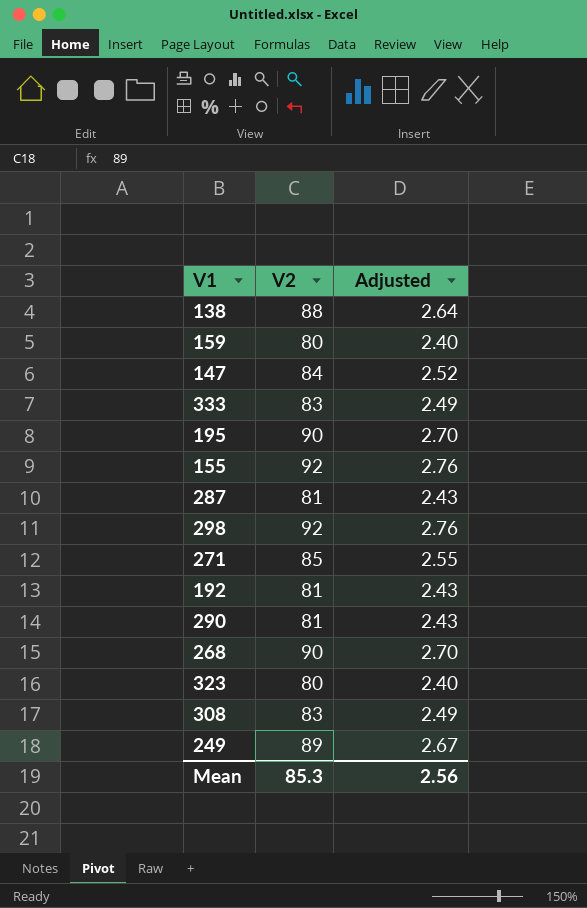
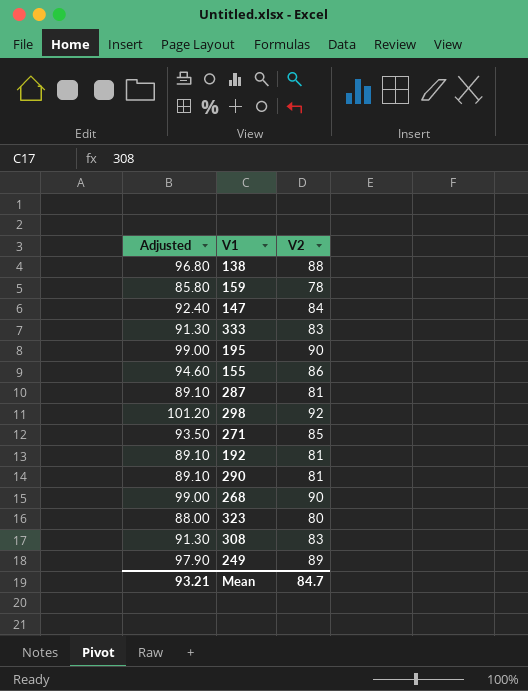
column Adjusted | formula: [V2] * 0.03 -> [V2] * 1.1
column Adjusted | position: 3 -> 1
159 | V2: 80 -> 78
155 | V2: 92 -> 86
Mean | Adjusted: 2.56 -> 93.21
Mean | V2: 85.3 -> 84.7

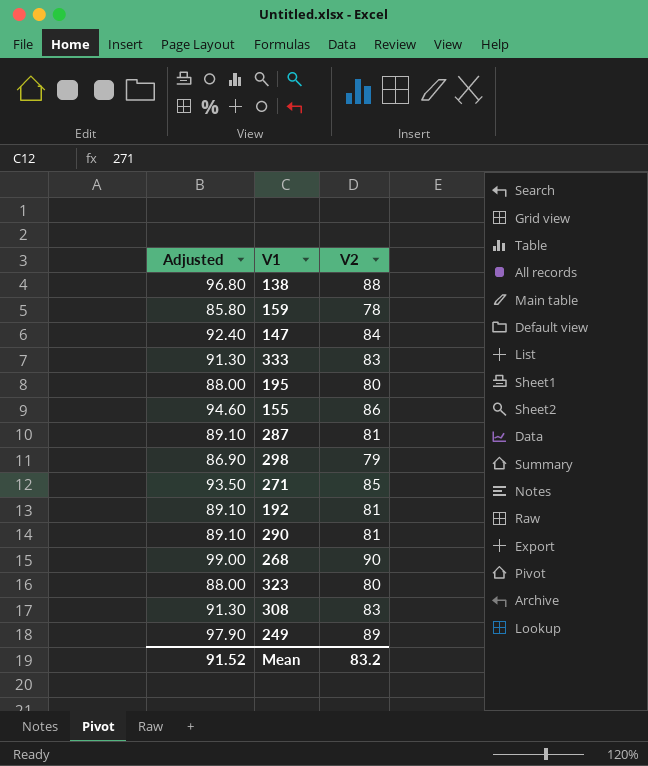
195 | Adjusted: 99.00 -> 88.00
195 | V2: 90 -> 80
298 | Adjusted: 101.20 -> 86.90
298 | V2: 92 -> 79
Mean | Adjusted: 93.21 -> 91.52
Mean | V2: 84.7 -> 83.2

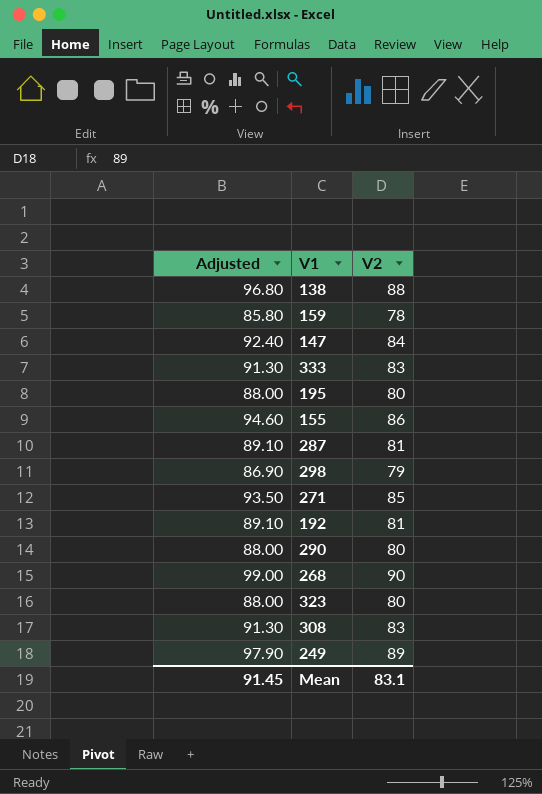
290 | Adjusted: 89.10 -> 88.00
290 | V2: 81 -> 80
Mean | Adjusted: 91.52 -> 91.45
Mean | V2: 83.2 -> 83.1

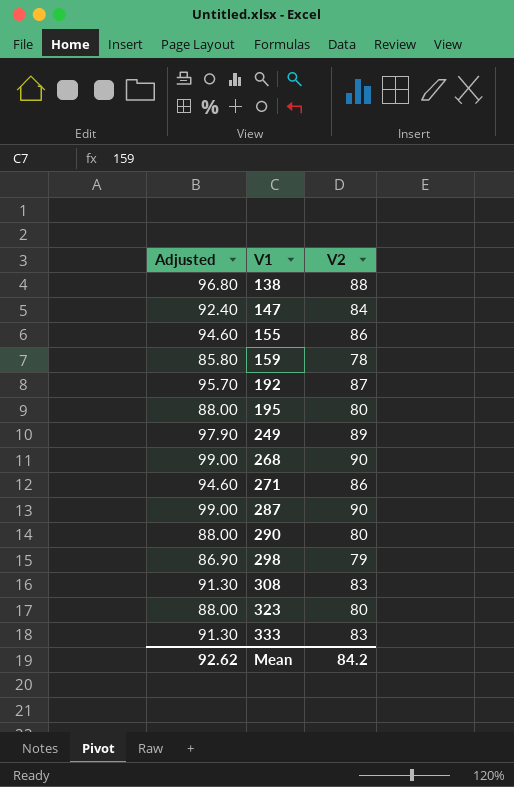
row order: none -> V1 ascending
192 | Adjusted: 89.10 -> 95.70
192 | V2: 81 -> 87
271 | Adjusted: 93.50 -> 94.60
271 | V2: 85 -> 86
287 | Adjusted: 89.10 -> 99.00
287 | V2: 81 -> 90
Mean | Adjusted: 91.45 -> 92.62
Mean | V2: 83.1 -> 84.2

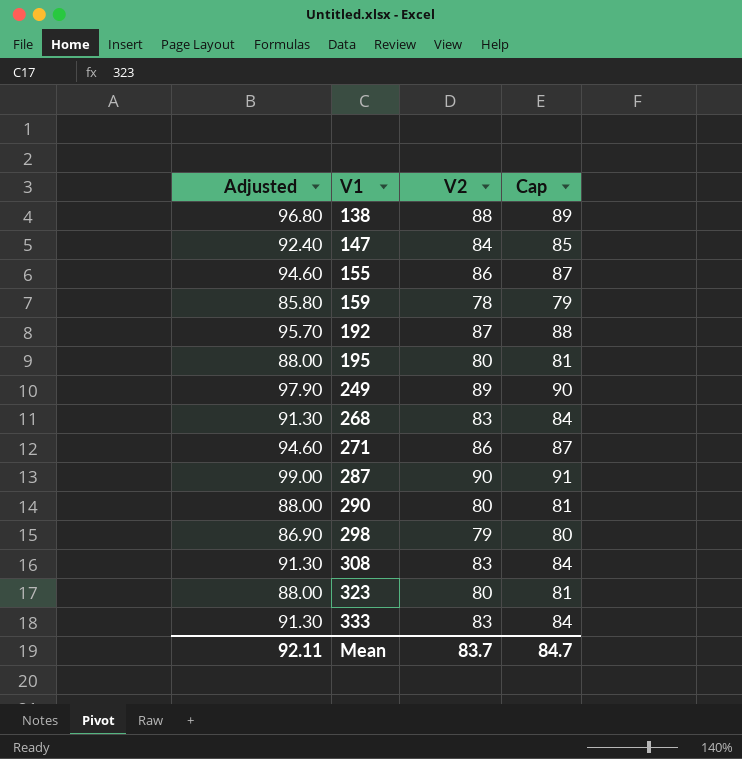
column Cap | formula: none -> [V2] + 1
268 | Adjusted: 99.00 -> 91.30
268 | V2: 90 -> 83
Mean | Adjusted: 92.62 -> 92.11
Mean | V2: 84.2 -> 83.7

